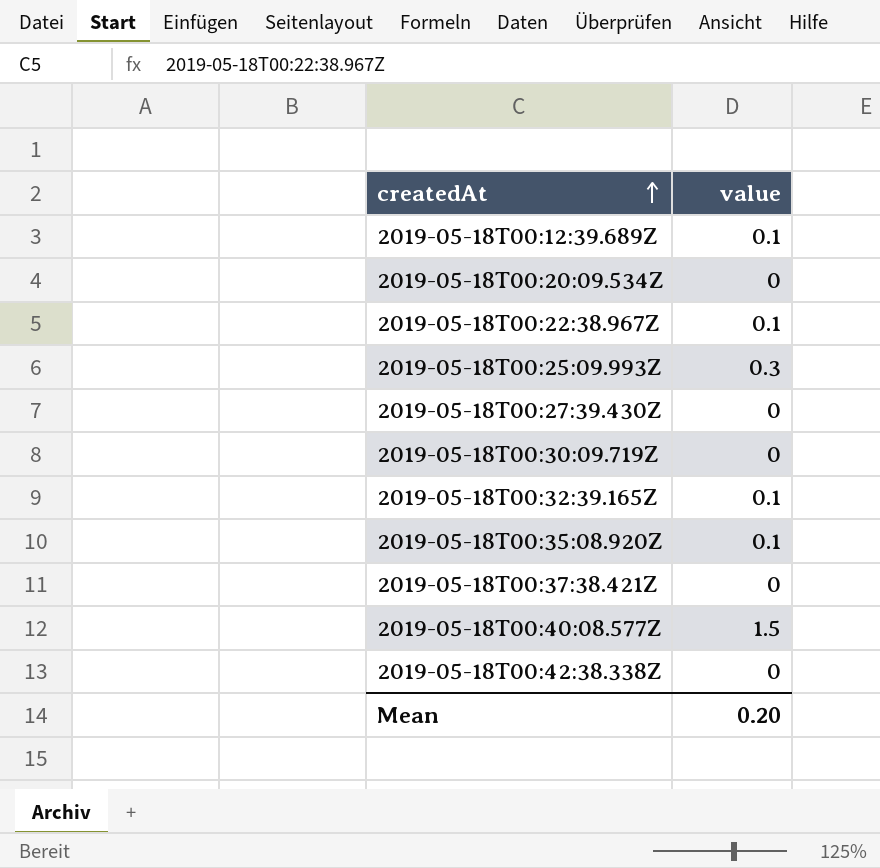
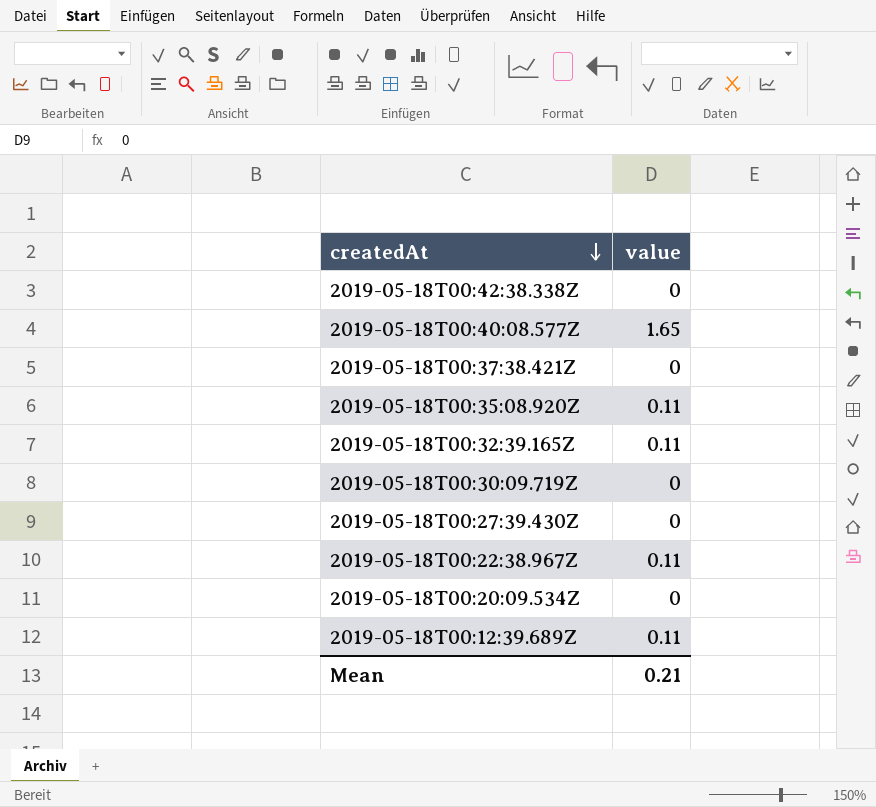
row order: createdAt ascending -> createdAt descending
row 2019-05-18T00:25:09.993Z: 0.3 -> none
2019-05-18T00:40:08.577Z | value: 1.5 -> 1.65
2019-05-18T00:35:08.920Z | value: 0.1 -> 0.11
2019-05-18T00:32:39.165Z | value: 0.1 -> 0.11
2019-05-18T00:22:38.967Z | value: 0.1 -> 0.11
2019-05-18T00:12:39.689Z | value: 0.1 -> 0.11
Mean | value: 0.20 -> 0.21

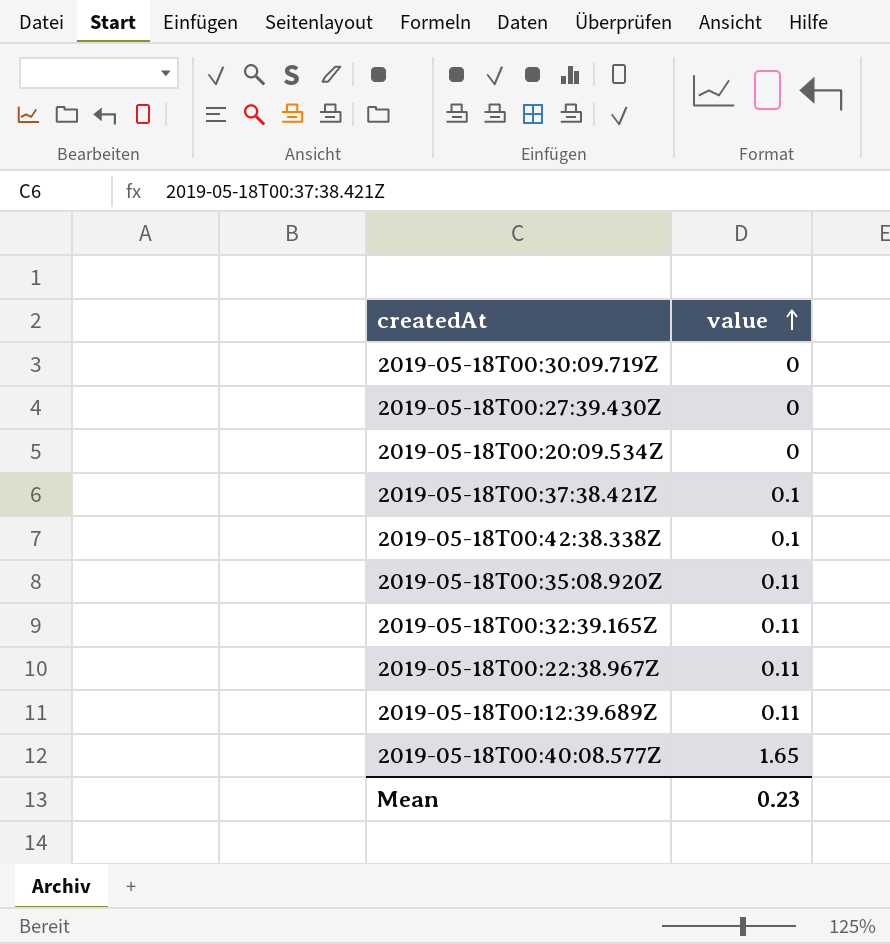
row order: createdAt descending -> value ascending
2019-05-18T00:37:38.421Z | value: 0 -> 0.1
2019-05-18T00:42:38.338Z | value: 0 -> 0.1
Mean | value: 0.21 -> 0.23

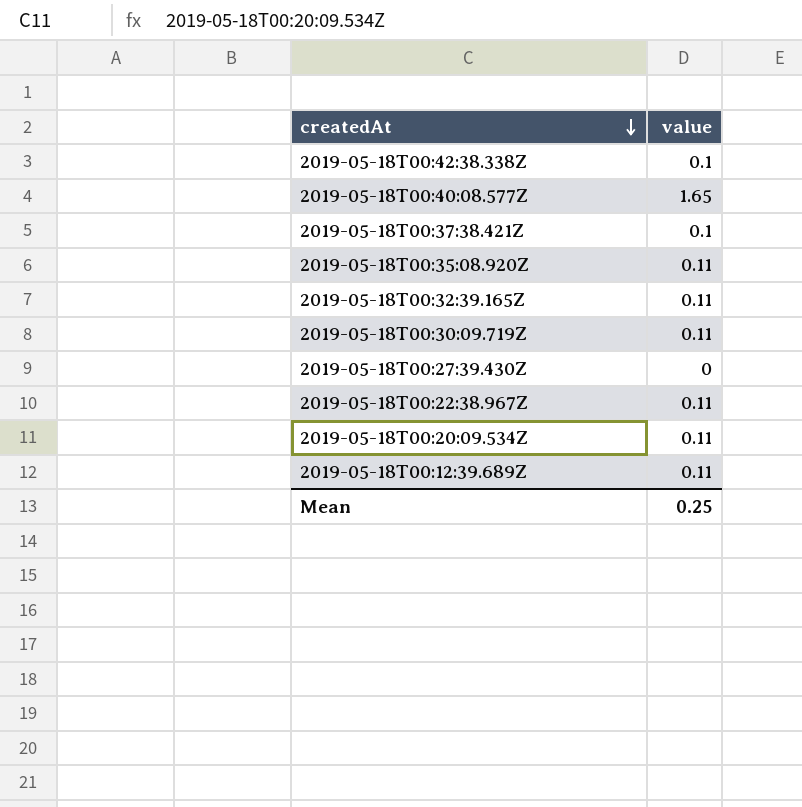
row order: value ascending -> createdAt descending
2019-05-18T00:30:09.719Z | value: 0 -> 0.11
2019-05-18T00:20:09.534Z | value: 0 -> 0.11
Mean | value: 0.23 -> 0.25

